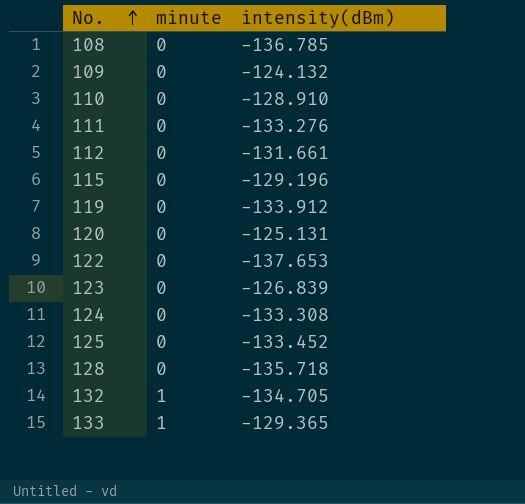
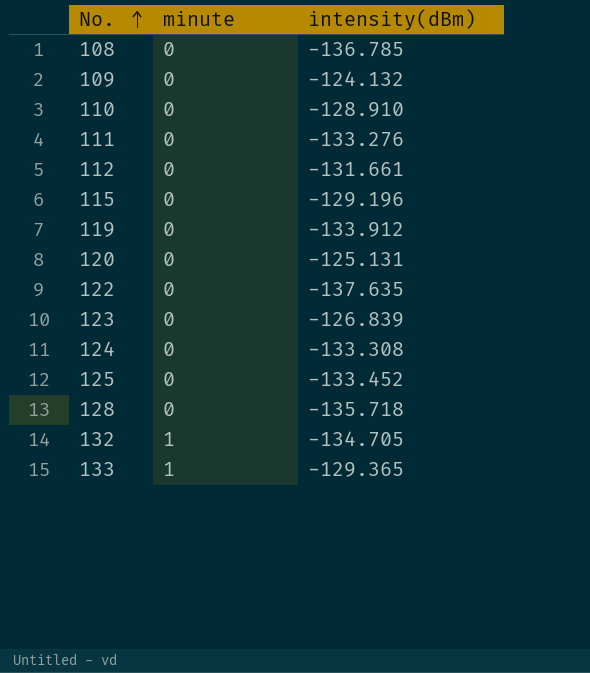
122 | intensity(dBm): -137.653 -> -137.635

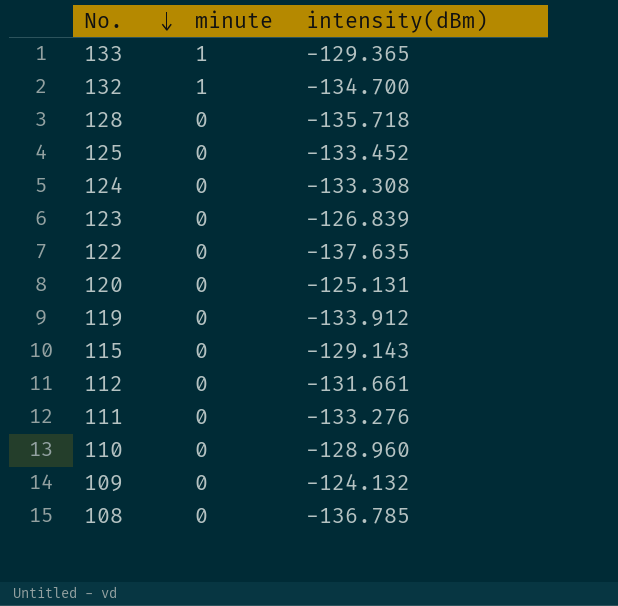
row order: No. ascending -> No. descending
132 | intensity(dBm): -134.705 -> -134.700
115 | intensity(dBm): -129.196 -> -129.143
110 | intensity(dBm): -128.910 -> -128.960

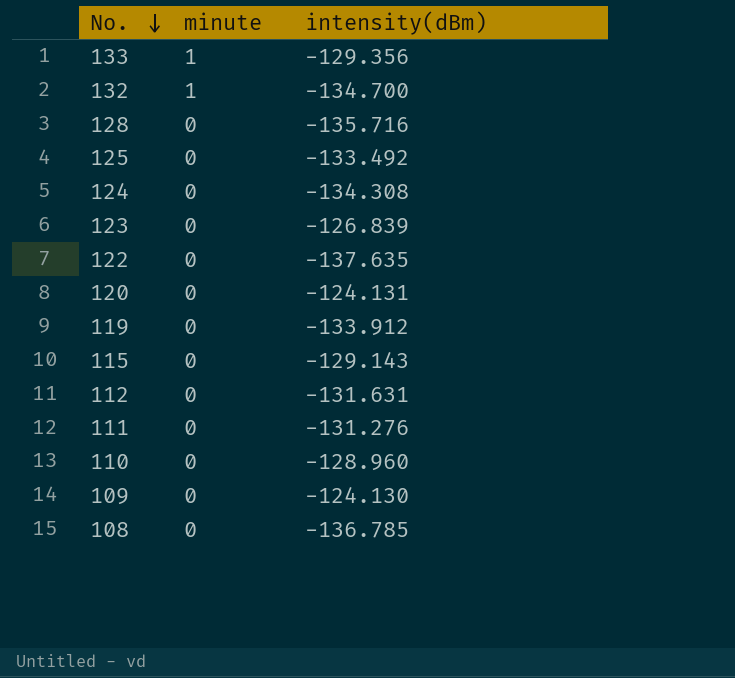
133 | intensity(dBm): -129.365 -> -129.356
128 | intensity(dBm): -135.718 -> -135.716
125 | intensity(dBm): -133.452 -> -133.492
124 | intensity(dBm): -133.308 -> -134.308
120 | intensity(dBm): -125.131 -> -124.131
112 | intensity(dBm): -131.661 -> -131.631
111 | intensity(dBm): -133.276 -> -131.276
109 | intensity(dBm): -124.132 -> -124.130

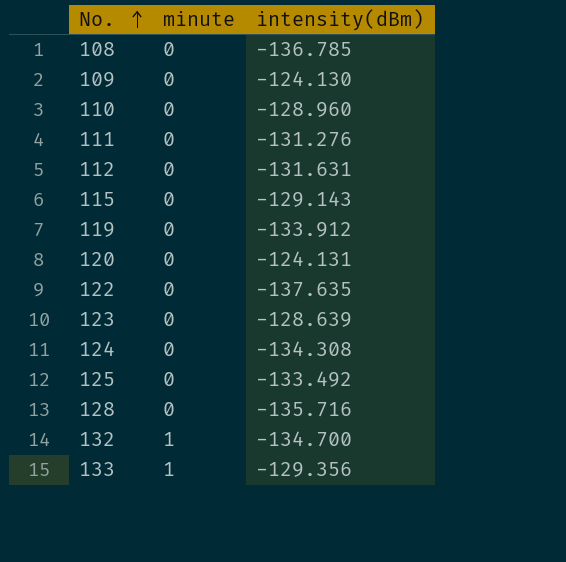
row order: No. descending -> No. ascending
123 | intensity(dBm): -126.839 -> -128.639

